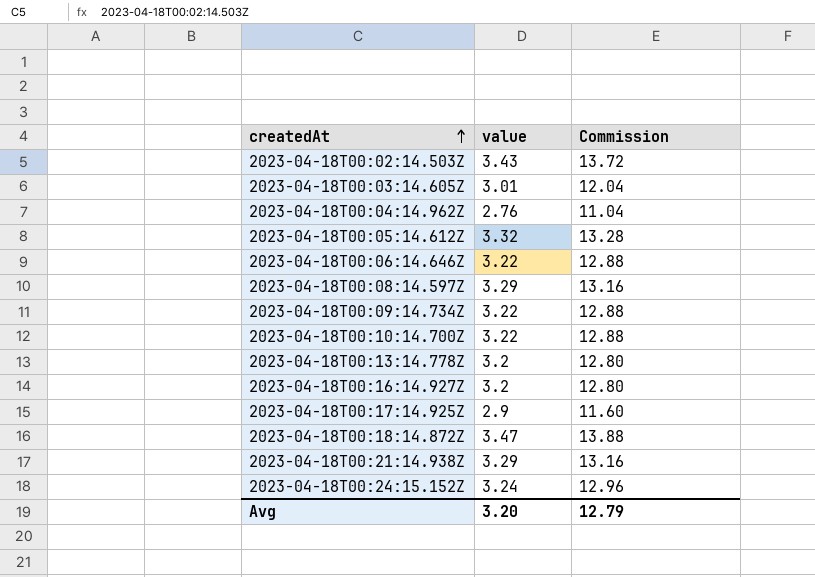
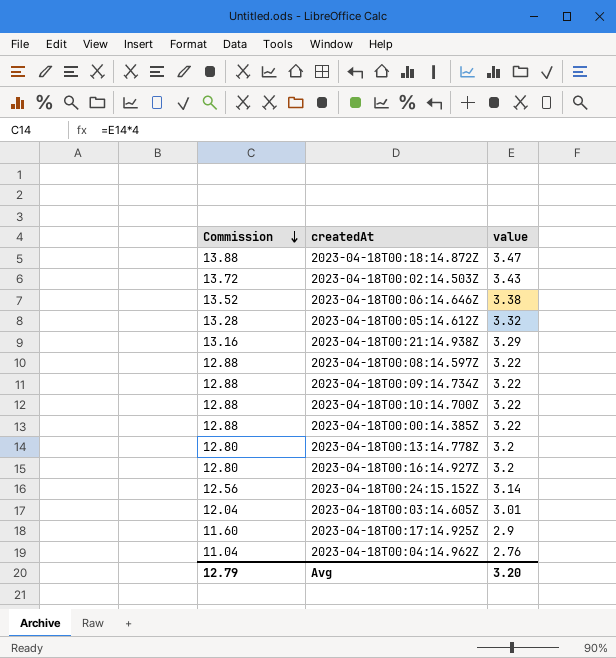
row order: createdAt ascending -> Commission descending
column Commission | position: 3 -> 1
2023-04-18T00:06:14.646Z | Commission: 12.88 -> 13.52
2023-04-18T00:06:14.646Z | value: 3.22 -> 3.38
2023-04-18T00:08:14.597Z | Commission: 13.16 -> 12.88
2023-04-18T00:08:14.597Z | value: 3.29 -> 3.22
row 2023-04-18T00:00:14.385Z: none -> 12.88 | 3.22
2023-04-18T00:24:15.152Z | Commission: 12.96 -> 12.56
2023-04-18T00:24:15.152Z | value: 3.24 -> 3.14

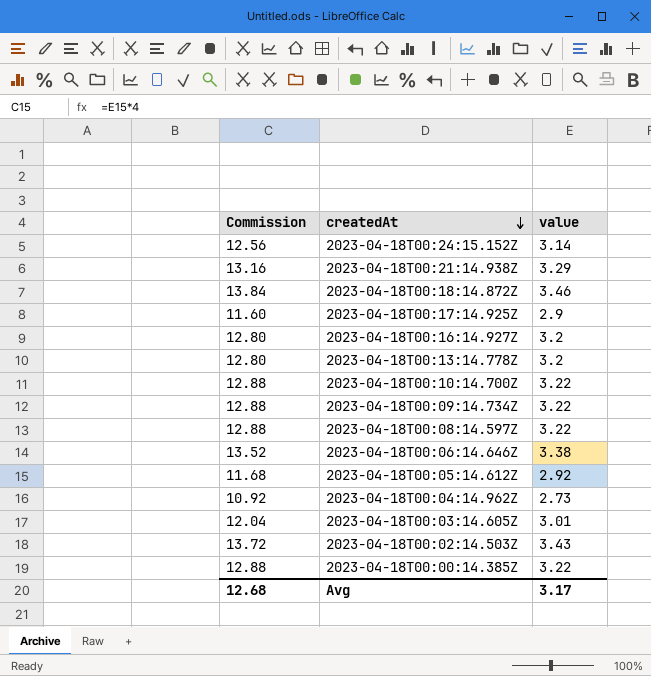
row order: Commission descending -> createdAt descending
2023-04-18T00:18:14.872Z | Commission: 13.88 -> 13.84
2023-04-18T00:18:14.872Z | value: 3.47 -> 3.46
2023-04-18T00:05:14.612Z | Commission: 13.28 -> 11.68
2023-04-18T00:05:14.612Z | value: 3.32 -> 2.92
2023-04-18T00:04:14.962Z | Commission: 11.04 -> 10.92
2023-04-18T00:04:14.962Z | value: 2.76 -> 2.73
Avg | Commission: 12.79 -> 12.68
Avg | value: 3.20 -> 3.17

